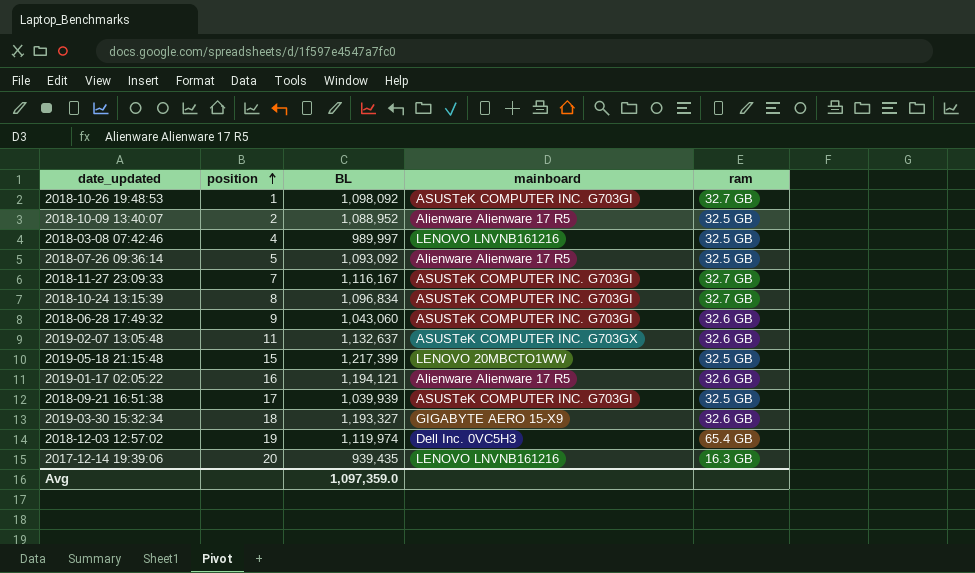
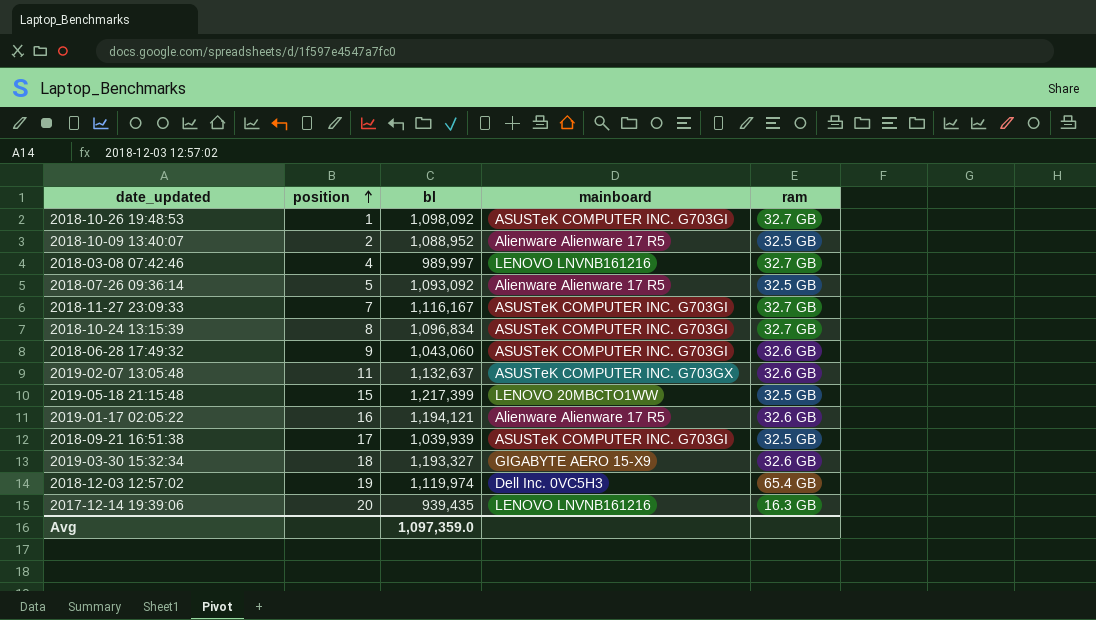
column name: BL -> bl
2018-03-08 07:42:46 | ram: 32.5 GB -> 32.7 GB

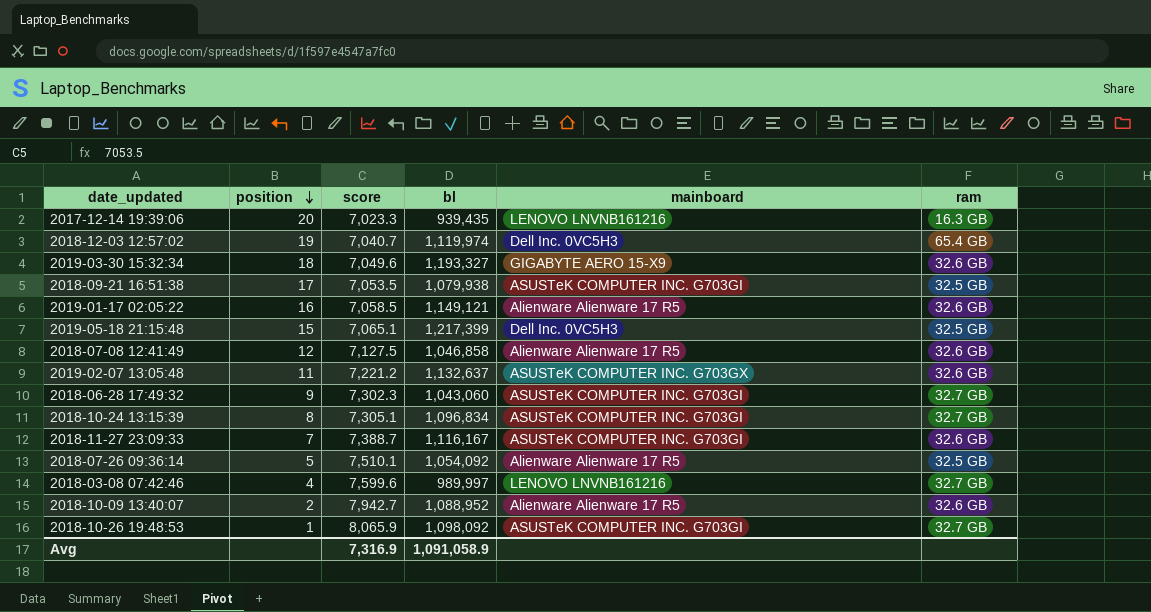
row order: position ascending -> position descending
column score | position: none -> 3
2018-09-21 16:51:38 | bl: 1,039,939 -> 1,079,938
2019-01-17 02:05:22 | bl: 1,194,121 -> 1,149,121
2019-05-18 21:15:48 | mainboard: LENOVO 20MBCTO1WW -> Dell Inc. 0VC5H3
row 2018-07-08 12:41:49: none -> 12 | 7,127.5 | 1,046,858 | Alienware Alienware 17 R5 | 32.6 GB
2018-06-28 17:49:32 | ram: 32.6 GB -> 32.7 GB
2018-11-27 23:09:33 | ram: 32.7 GB -> 32.6 GB
2018-07-26 09:36:14 | bl: 1,093,092 -> 1,054,092
2018-10-09 13:40:07 | ram: 32.5 GB -> 32.6 GB
Avg | bl: 1,097,359.0 -> 1,091,058.9

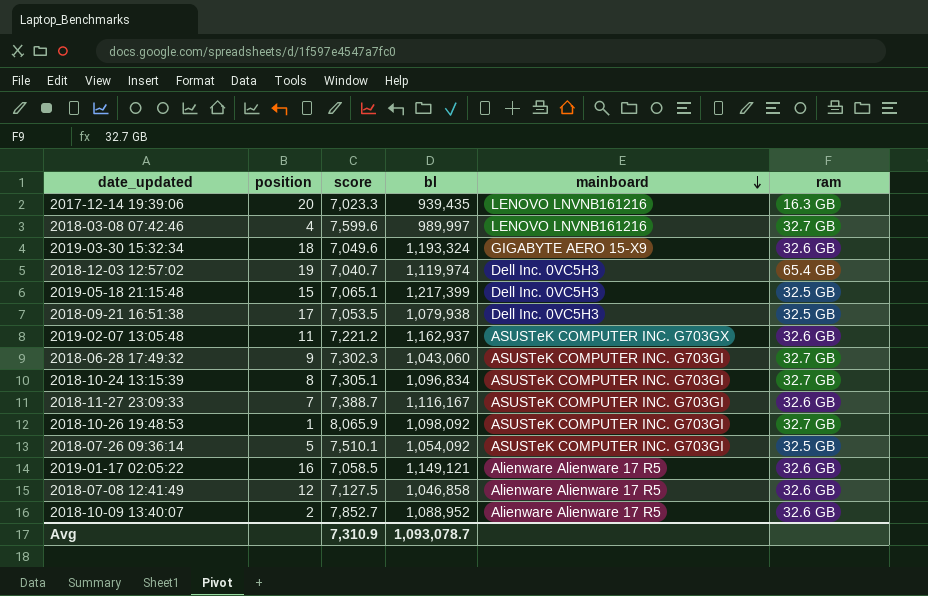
row order: position descending -> mainboard descending
2019-03-30 15:32:34 | bl: 1,193,327 -> 1,193,324
2018-09-21 16:51:38 | mainboard: ASUSTeK COMPUTER INC. G703GI -> Dell Inc. 0VC5H3
2019-02-07 13:05:48 | bl: 1,132,637 -> 1,162,937
2018-07-26 09:36:14 | mainboard: Alienware Alienware 17 R5 -> ASUSTeK COMPUTER INC. G703GI
2018-10-09 13:40:07 | score: 7,942.7 -> 7,852.7
Avg | score: 7,316.9 -> 7,310.9
Avg | bl: 1,091,058.9 -> 1,093,078.7

